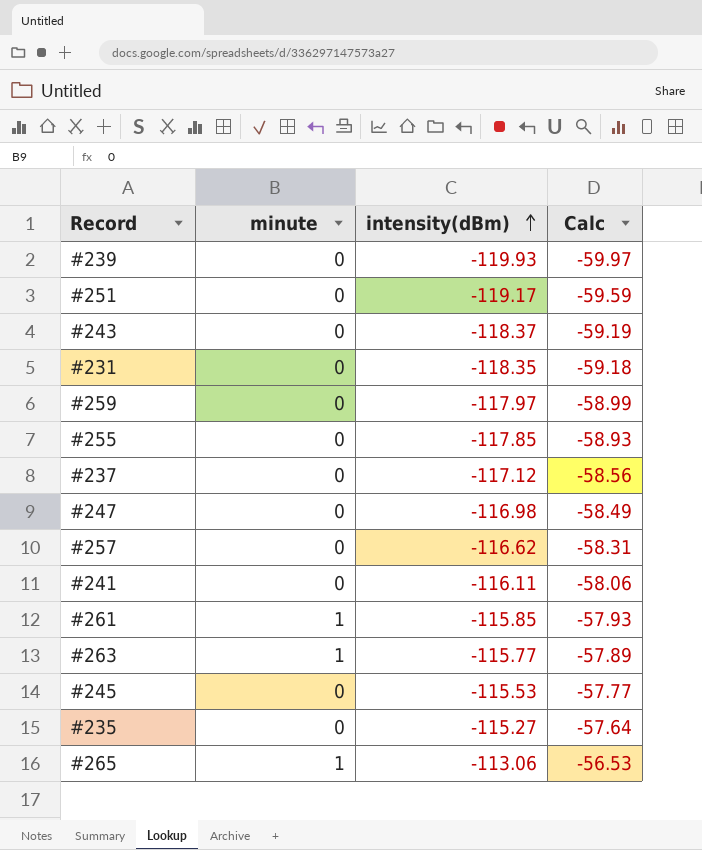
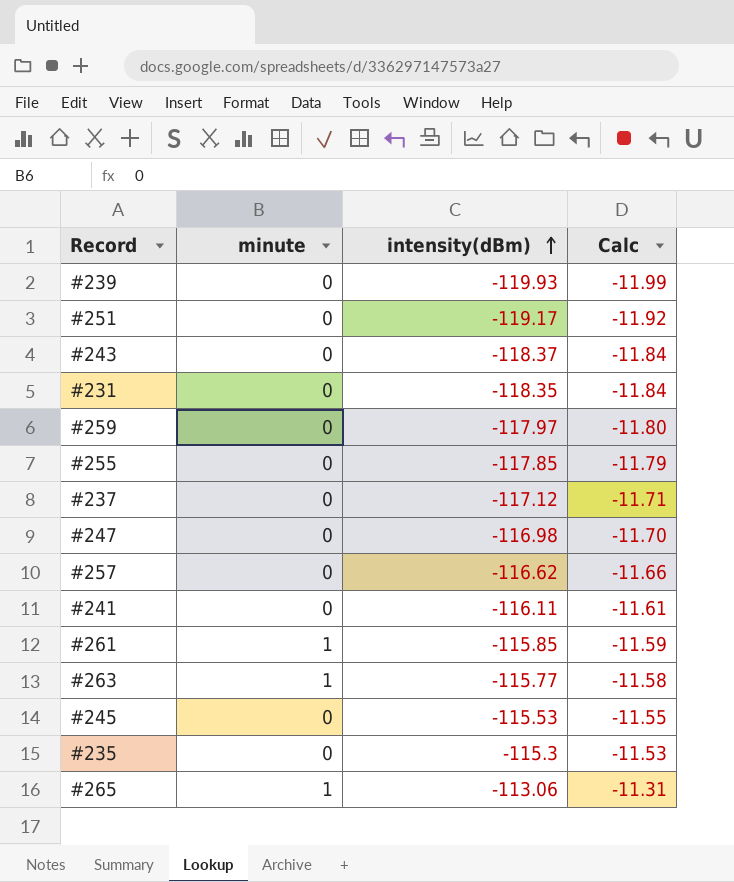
column Calc | formula: [intensity(dBm)] * 0.5 -> [intensity(dBm)] * 0.1
#235 | intensity(dBm): -115.27 -> -115.3

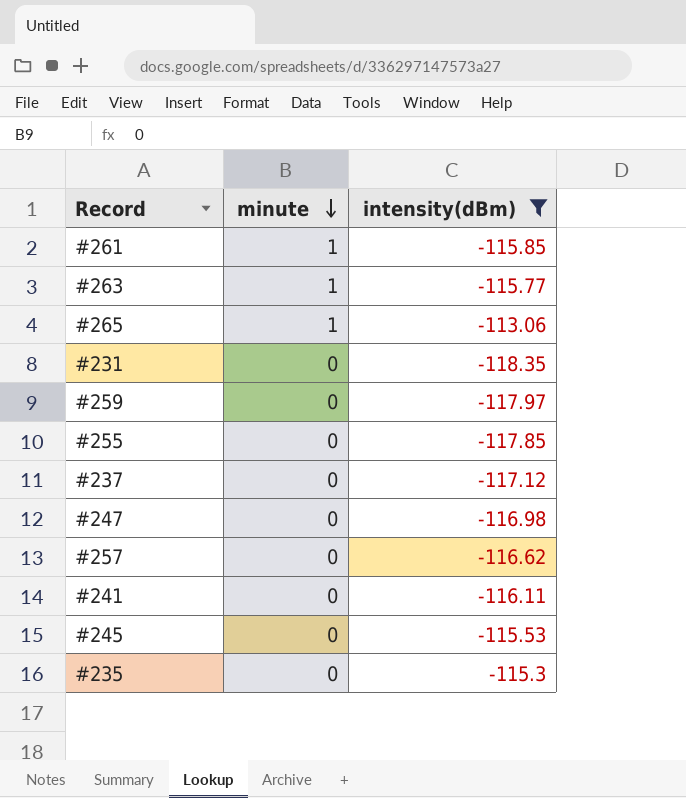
filter: none -> intensity(dBm) >= -118.35
row order: intensity(dBm) ascending -> minute descending
column Calc | formula: [intensity(dBm)] * 0.1 -> none

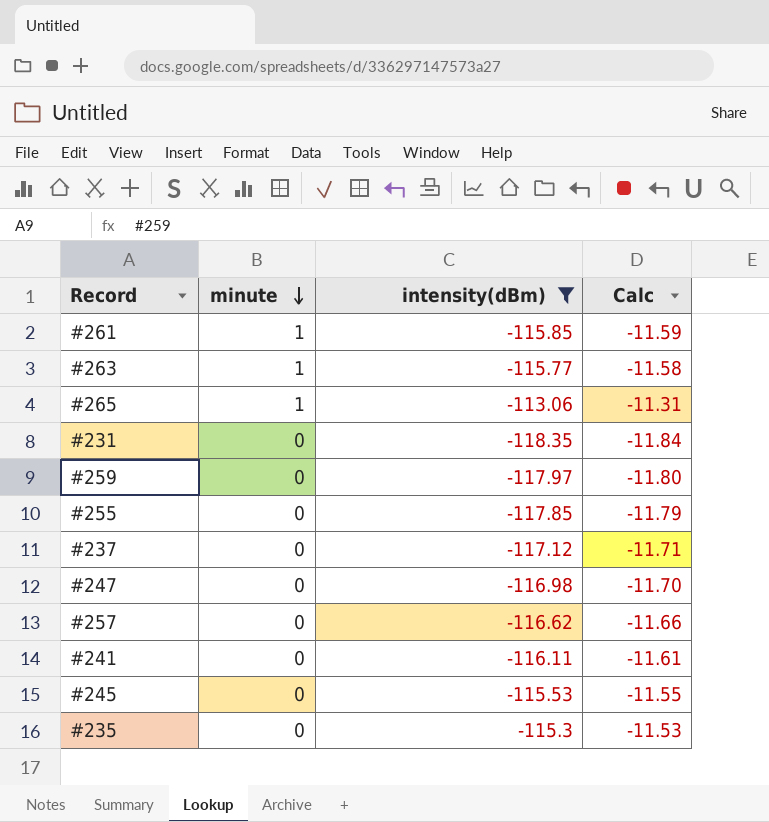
column Calc | formula: none -> [intensity(dBm)] * 0.1

